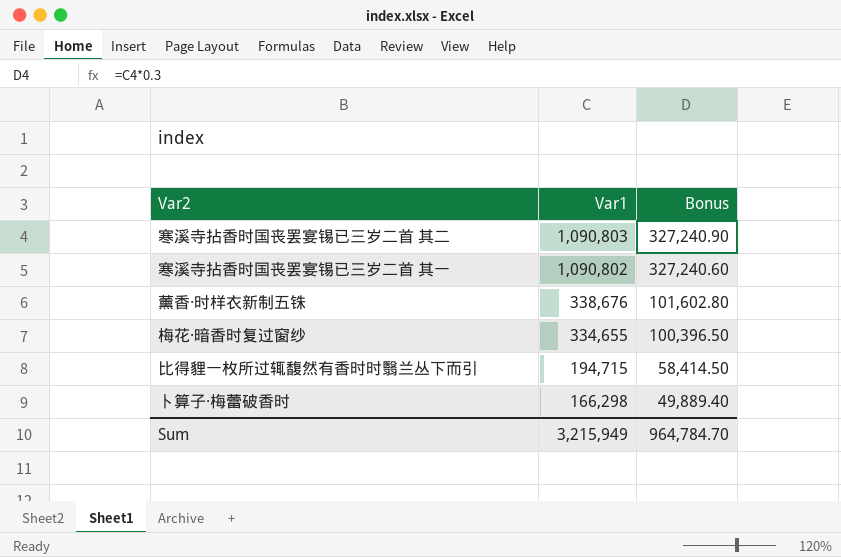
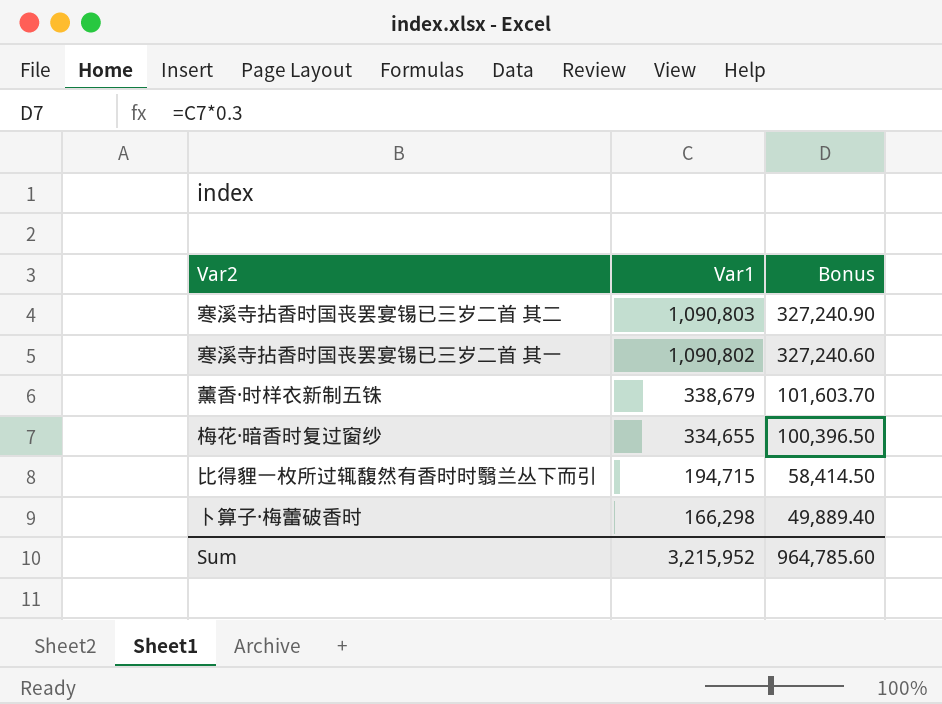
薰香·时样衣新制五铢 | Var1: 338,676 -> 338,679
薰香·时样衣新制五铢 | Bonus: 101,602.80 -> 101,603.70
Sum | Var1: 3,215,949 -> 3,215,952
Sum | Bonus: 964,784.70 -> 964,785.60

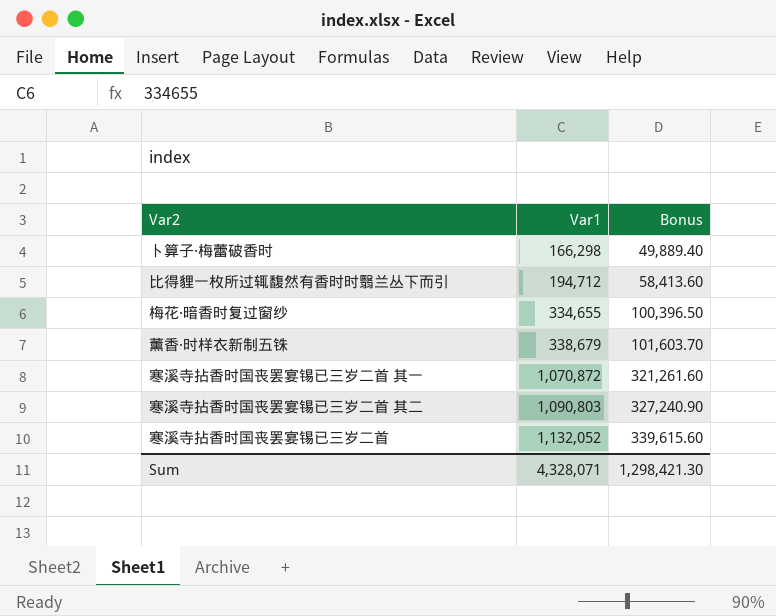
row order: Var1 descending -> Var1 ascending
比得貍一枚所过辄馥然有香时时翳兰丛下而引 | Var1: 194,715 -> 194,712
比得貍一枚所过辄馥然有香时时翳兰丛下而引 | Bonus: 58,414.50 -> 58,413.60
寒溪寺拈香时国丧罢宴锡已三岁二首 其一 | Var1: 1,090,802 -> 1,070,872
寒溪寺拈香时国丧罢宴锡已三岁二首 其一 | Bonus: 327,240.60 -> 321,261.60
row 寒溪寺拈香时国丧罢宴锡已三岁二首: none -> 1,132,052 | 339,615.60
Sum | Var1: 3,215,952 -> 4,328,071
Sum | Bonus: 964,785.60 -> 1,298,421.30

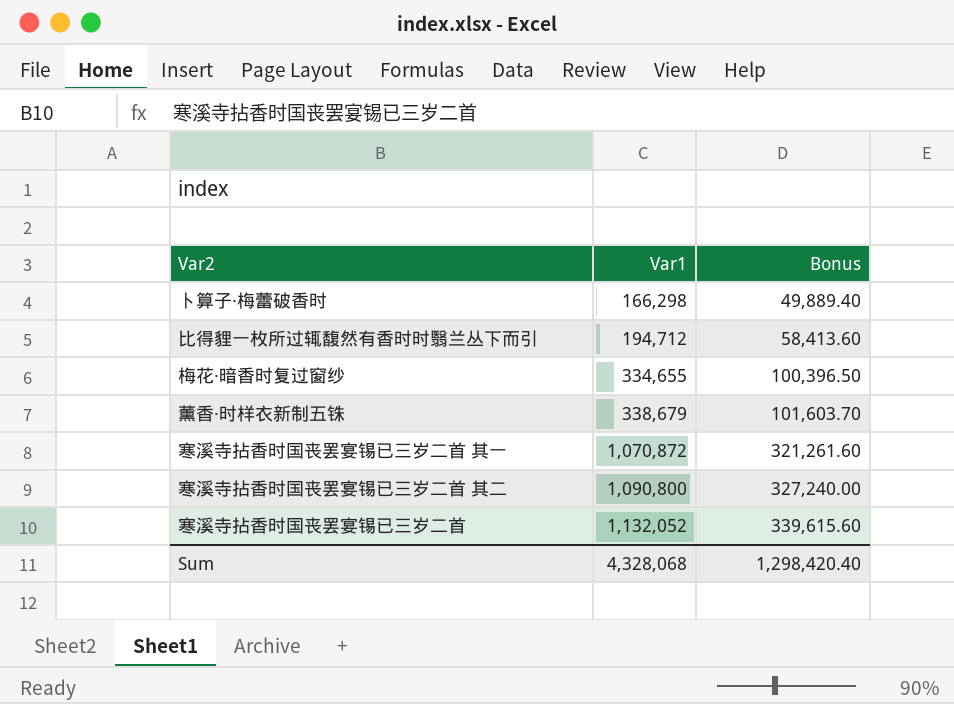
寒溪寺拈香时国丧罢宴锡已三岁二首 其二 | Var1: 1,090,803 -> 1,090,800
寒溪寺拈香时国丧罢宴锡已三岁二首 其二 | Bonus: 327,240.90 -> 327,240.00
Sum | Var1: 4,328,071 -> 4,328,068
Sum | Bonus: 1,298,421.30 -> 1,298,420.40

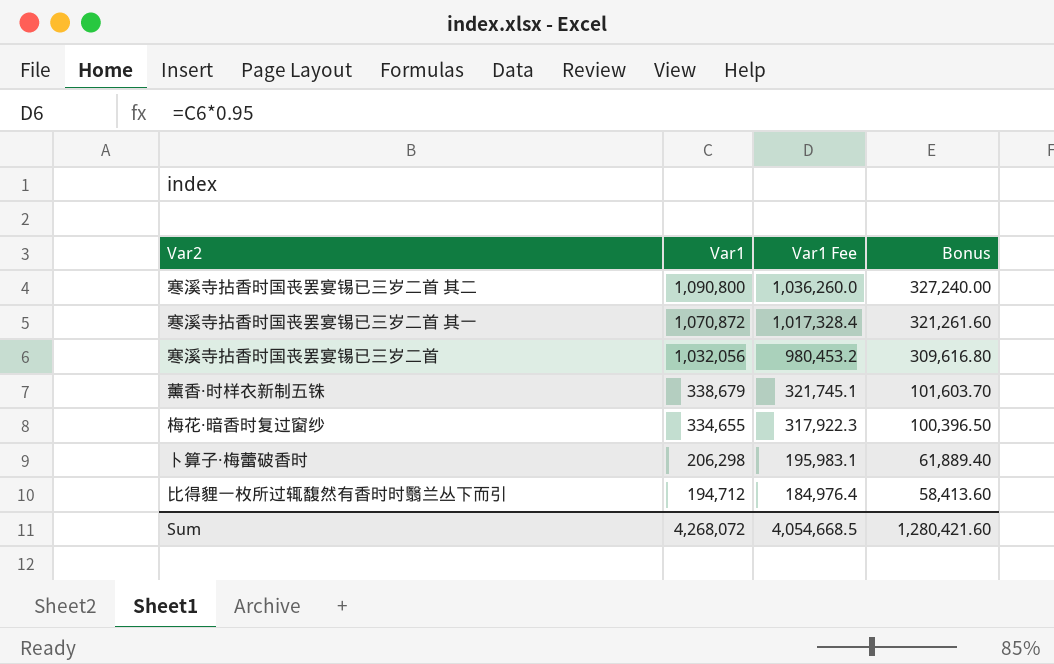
row order: Var1 ascending -> Var1 descending
column Var1 Fee | formula: none -> [Var1] * 0.95
寒溪寺拈香时国丧罢宴锡已三岁二首 | Var1: 1,132,052 -> 1,032,056
寒溪寺拈香时国丧罢宴锡已三岁二首 | Bonus: 339,615.60 -> 309,616.80
卜算子·梅蕾破香时 | Var1: 166,298 -> 206,298
卜算子·梅蕾破香时 | Bonus: 49,889.40 -> 61,889.40
Sum | Var1: 4,328,068 -> 4,268,072
Sum | Bonus: 1,298,420.40 -> 1,280,421.60

